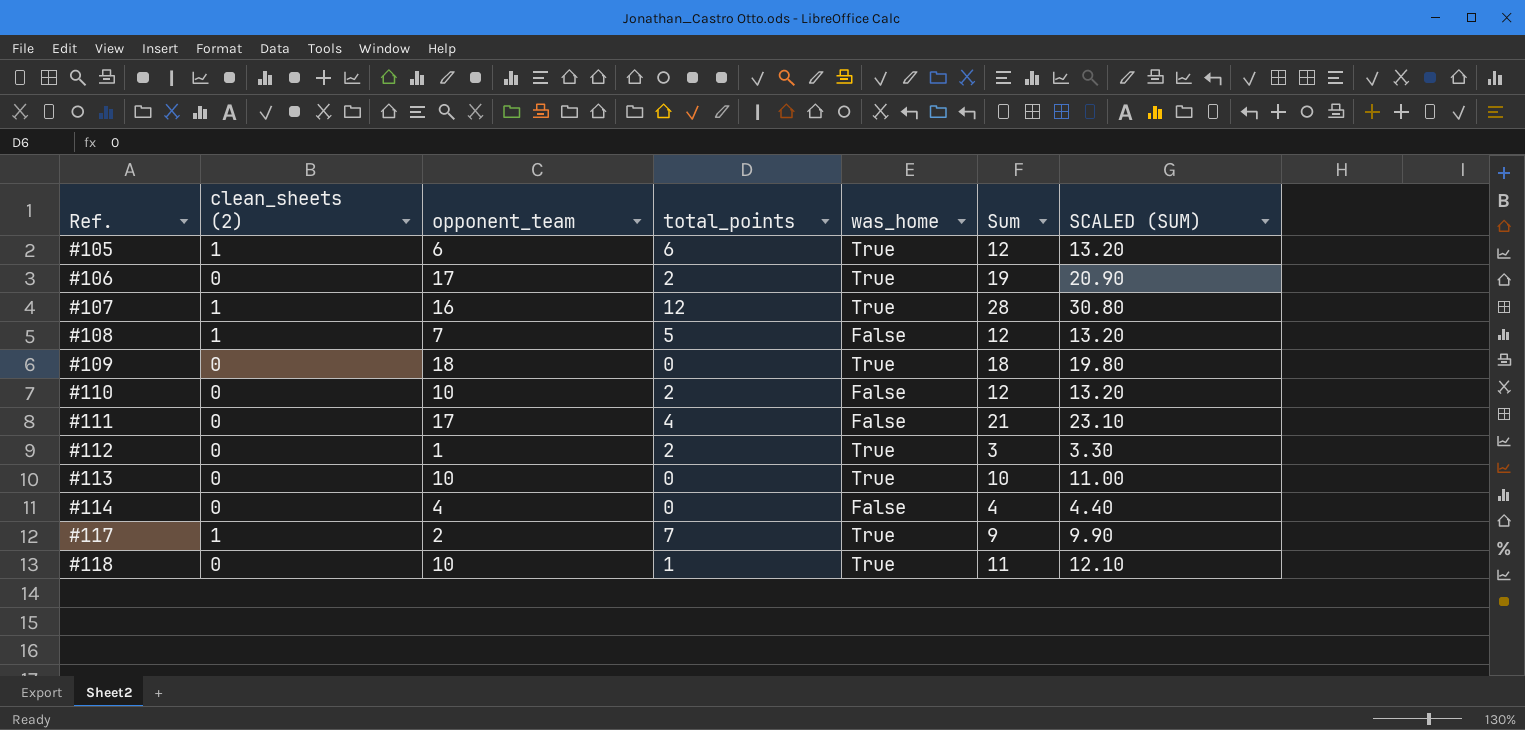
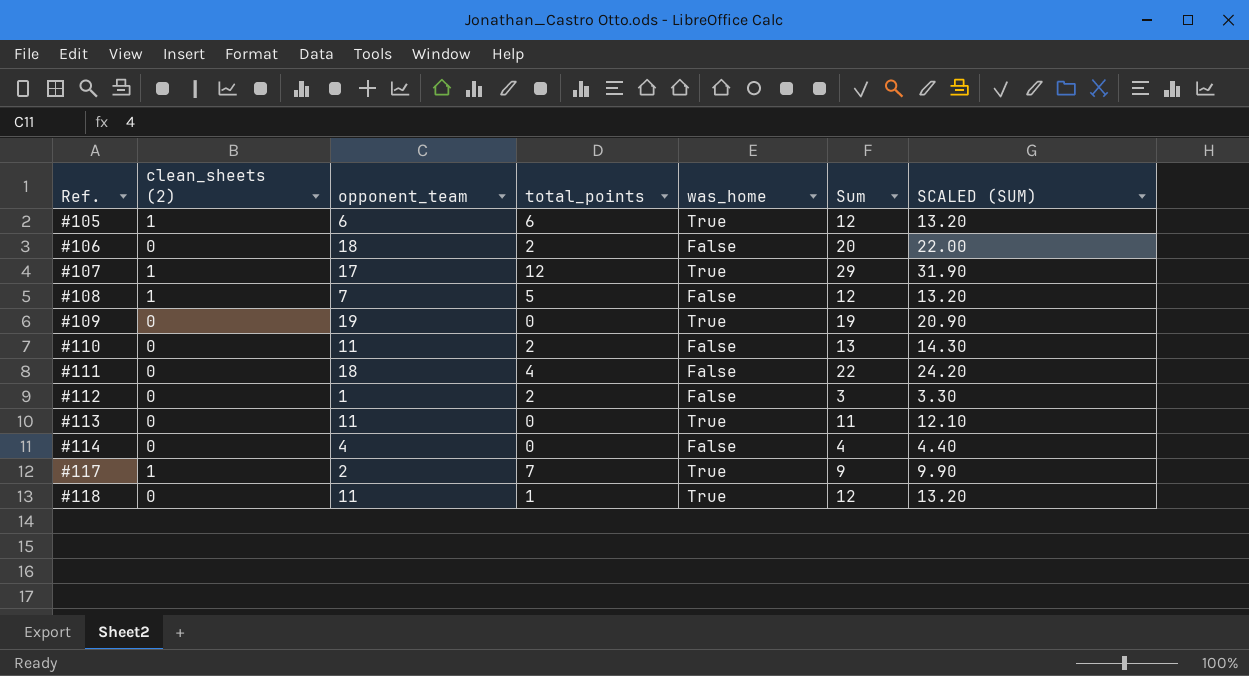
#106 | opponent_team: 17 -> 18
#106 | was_home: True -> False
#106 | Sum: 19 -> 20
#106 | SCALED (SUM): 20.90 -> 22.00
#107 | opponent_team: 16 -> 17
#107 | Sum: 28 -> 29
#107 | SCALED (SUM): 30.80 -> 31.90
#109 | opponent_team: 18 -> 19
#109 | Sum: 18 -> 19
#109 | SCALED (SUM): 19.80 -> 20.90
#110 | opponent_team: 10 -> 11
#110 | Sum: 12 -> 13
#110 | SCALED (SUM): 13.20 -> 14.30
#111 | opponent_team: 17 -> 18
#111 | Sum: 21 -> 22
#111 | SCALED (SUM): 23.10 -> 24.20
#112 | was_home: True -> False
#113 | opponent_team: 10 -> 11
#113 | Sum: 10 -> 11
#113 | SCALED (SUM): 11.00 -> 12.10
#118 | opponent_team: 10 -> 11
#118 | Sum: 11 -> 12
#118 | SCALED (SUM): 12.10 -> 13.20

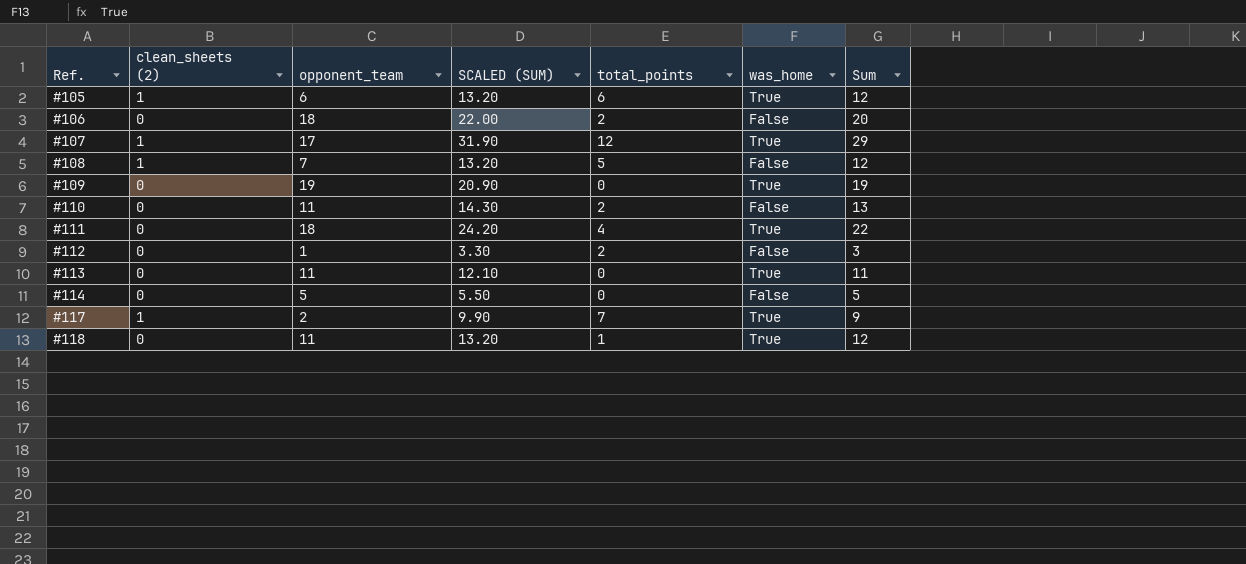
column SCALED (SUM) | position: 7 -> 4
#111 | was_home: False -> True
#114 | opponent_team: 4 -> 5
#114 | SCALED (SUM): 4.40 -> 5.50
#114 | Sum: 4 -> 5

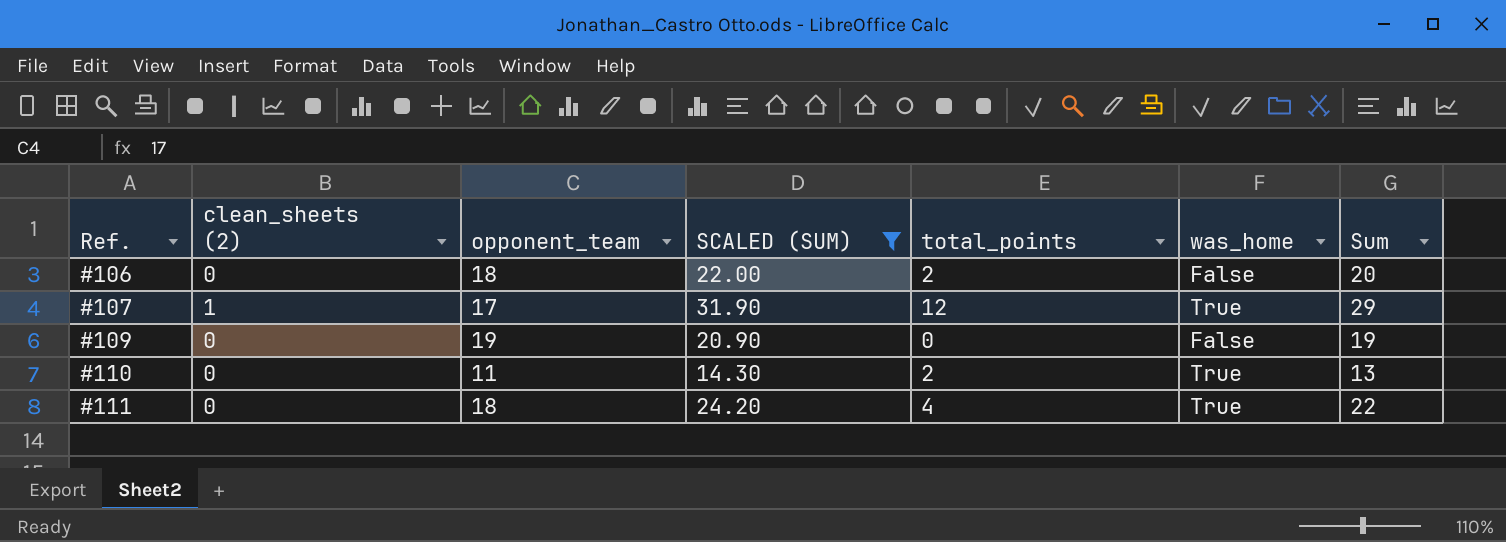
filter: none -> SCALED (SUM) >= 14.30
#109 | was_home: True -> False
#110 | was_home: False -> True

